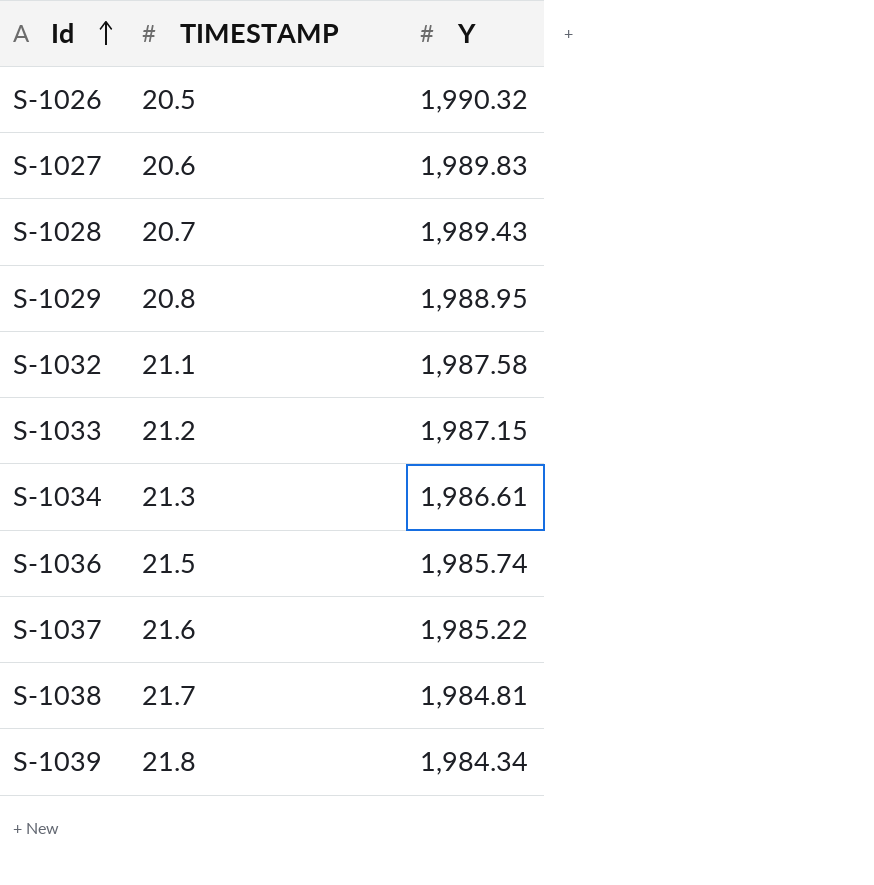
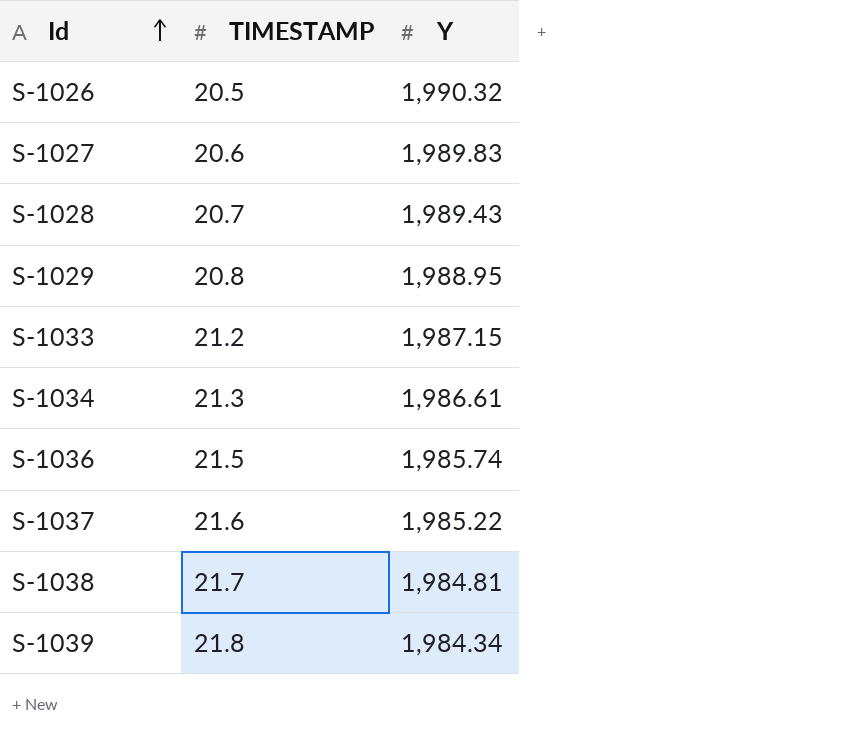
row S-1032: 21.1 | 1,987.58 -> none

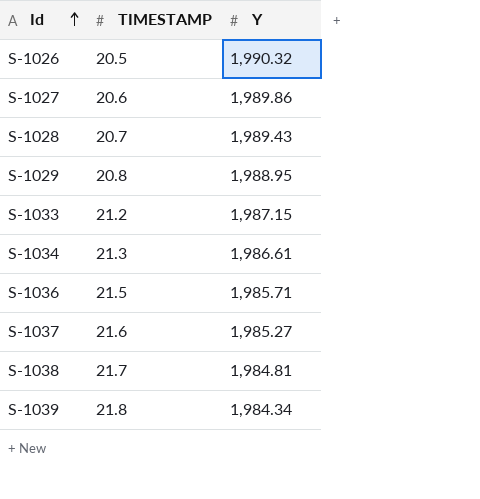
S-1027 | Y: 1,989.83 -> 1,989.86
S-1036 | Y: 1,985.74 -> 1,985.71
S-1037 | Y: 1,985.22 -> 1,985.27

